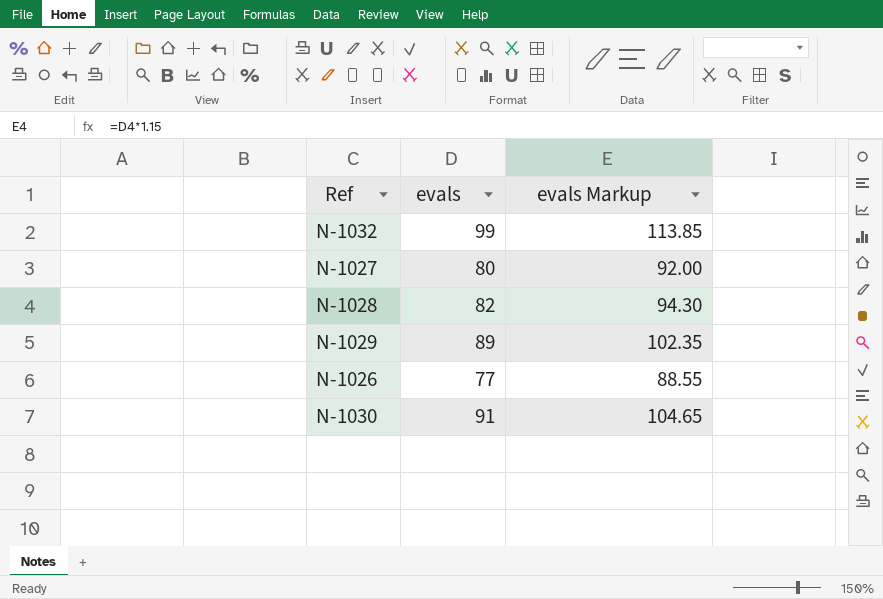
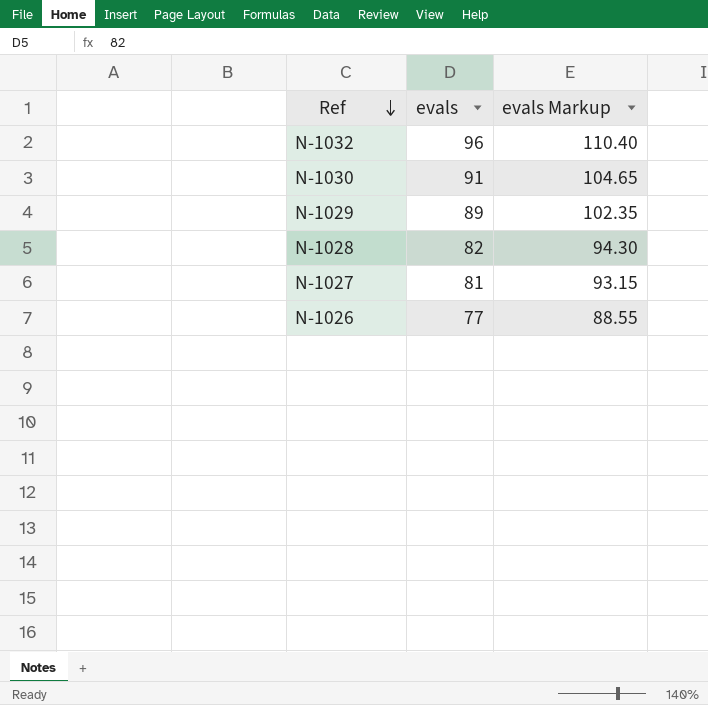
row order: none -> Ref descending
N-1032 | evals: 99 -> 96
N-1032 | evals Markup: 113.85 -> 110.40
N-1027 | evals: 80 -> 81
N-1027 | evals Markup: 92.00 -> 93.15

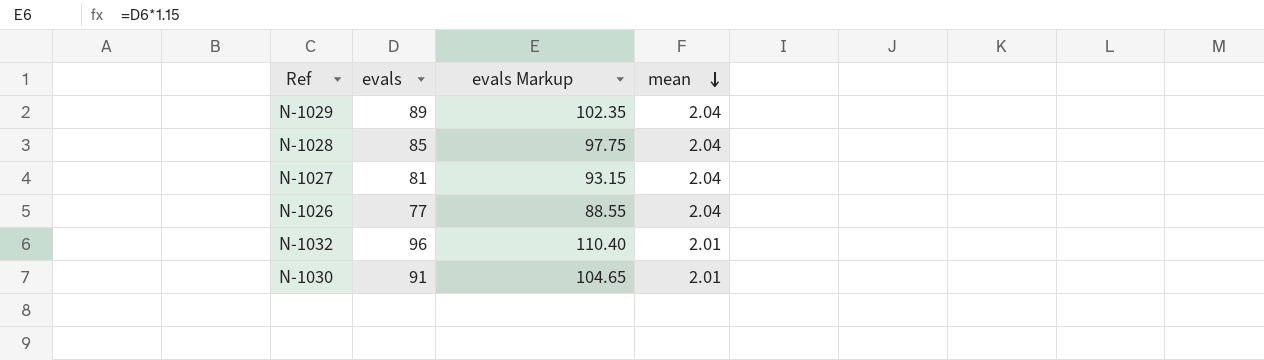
row order: Ref descending -> mean descending
column mean | position: none -> 4
N-1028 | evals: 82 -> 85
N-1028 | evals Markup: 94.30 -> 97.75

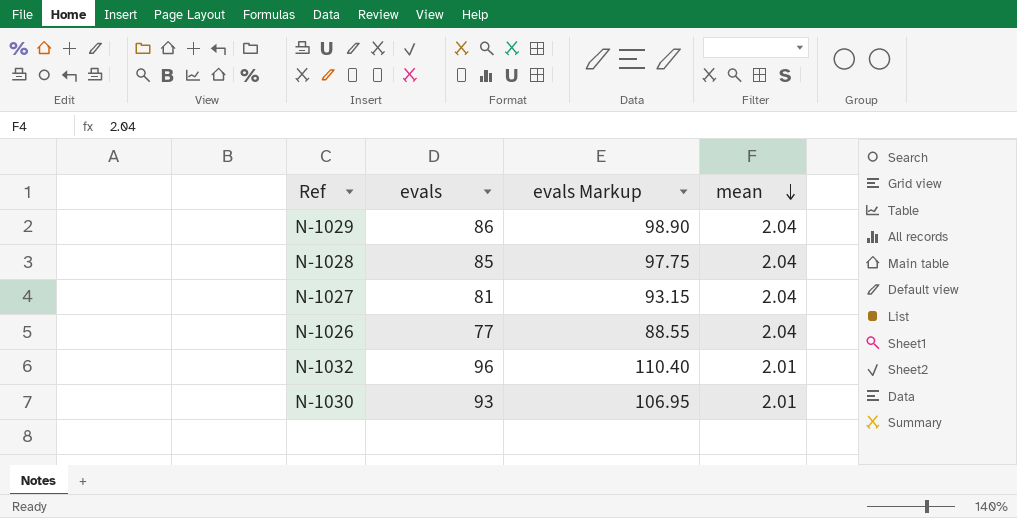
N-1029 | evals: 89 -> 86
N-1029 | evals Markup: 102.35 -> 98.90
N-1030 | evals: 91 -> 93
N-1030 | evals Markup: 104.65 -> 106.95

